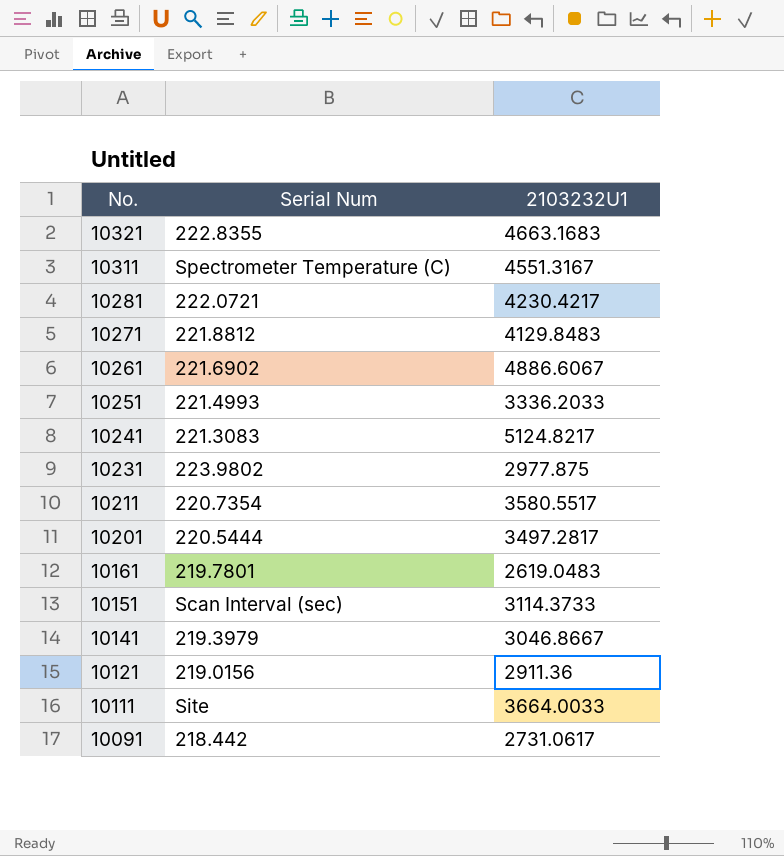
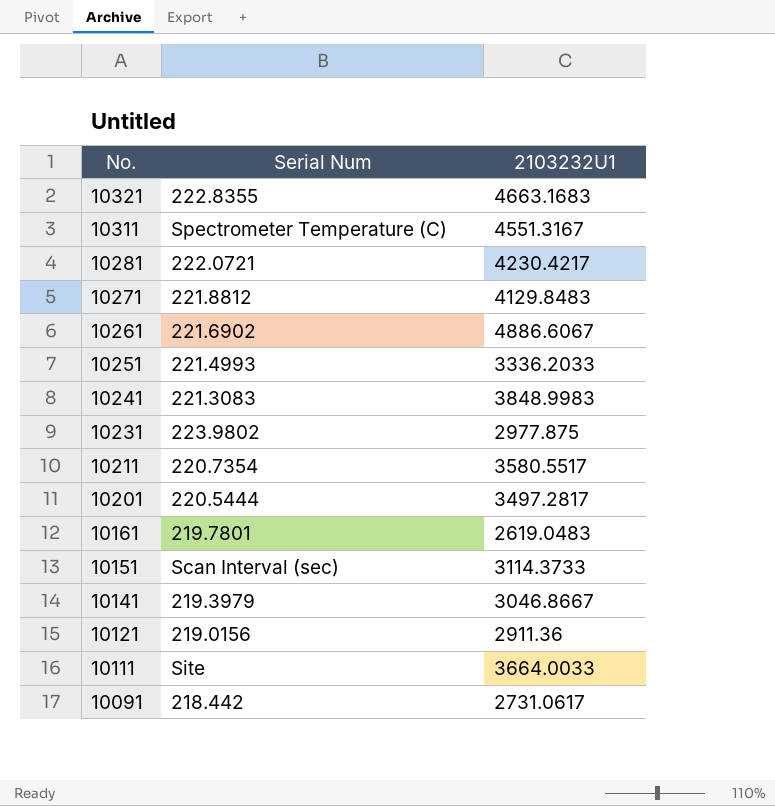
10241 | 2103232U1: 5124.8217 -> 3848.9983

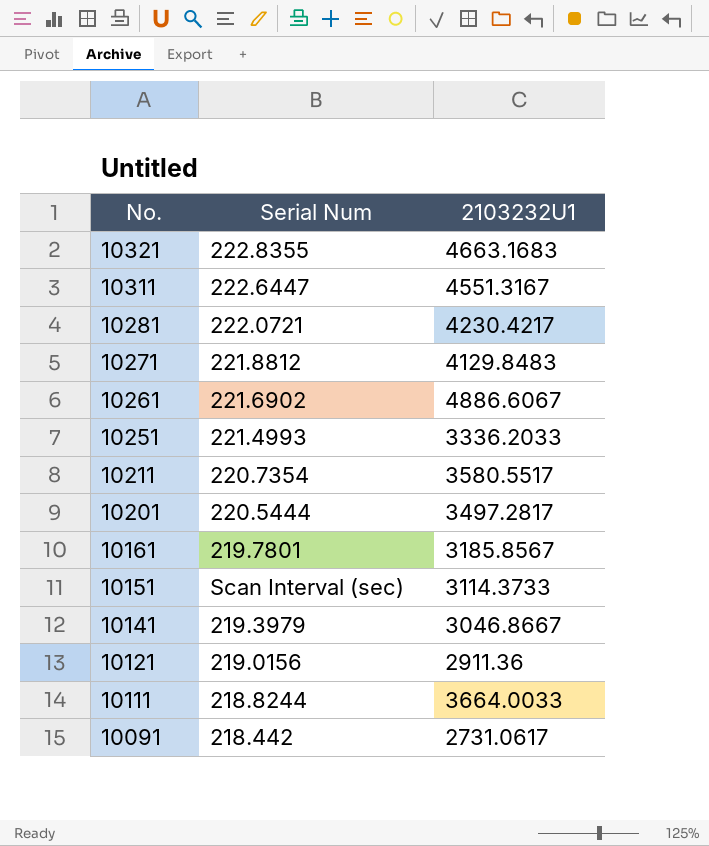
row 10241: 221.3083 | 3848.9983 -> none
row 10231: 223.9802 | 2977.875 -> none
10311 | Serial Num: Spectrometer Temperature (C) -> 222.6447
10161 | 2103232U1: 2619.0483 -> 3185.8567
10111 | Serial Num: Site -> 218.8244

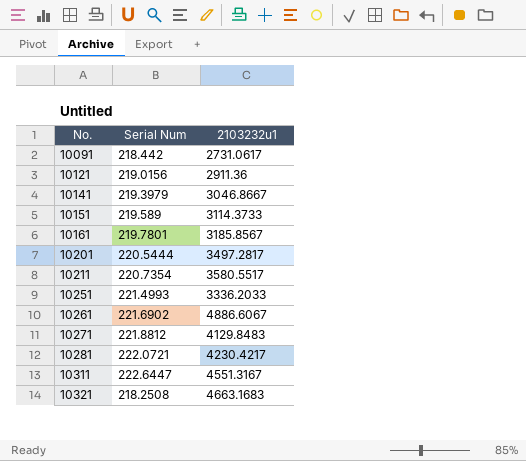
row order: No. descending -> No. ascending
column name: 2103232U1 -> 2103232u1
row 10111: 218.8244 | 3664.0033 -> none
10151 | Serial Num: Scan Interval (sec) -> 219.589
10321 | Serial Num: 222.8355 -> 218.2508

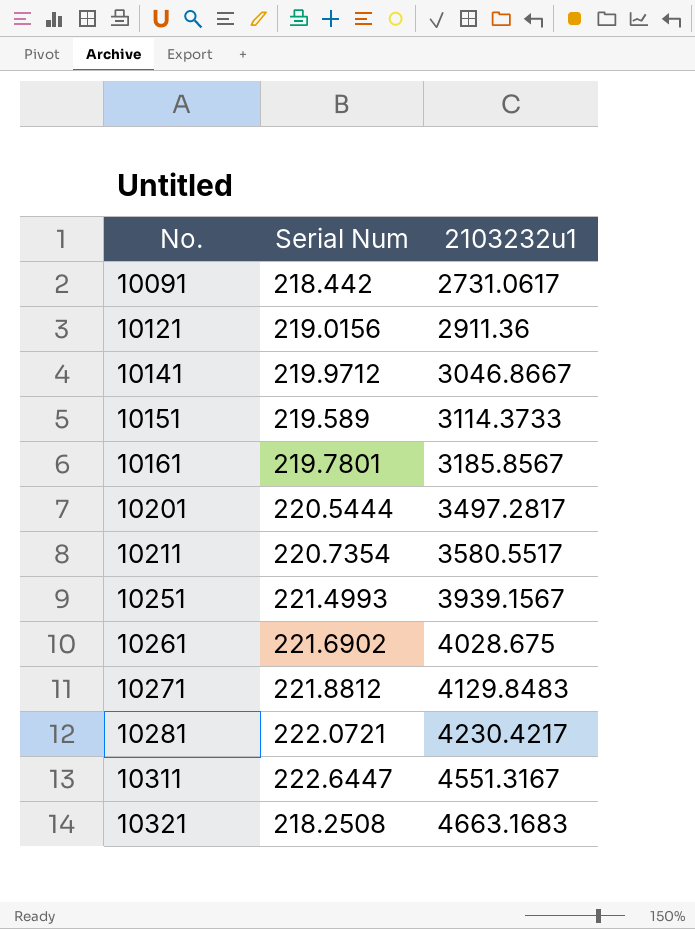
10141 | Serial Num: 219.3979 -> 219.9712
10251 | 2103232u1: 3336.2033 -> 3939.1567
10261 | 2103232u1: 4886.6067 -> 4028.675

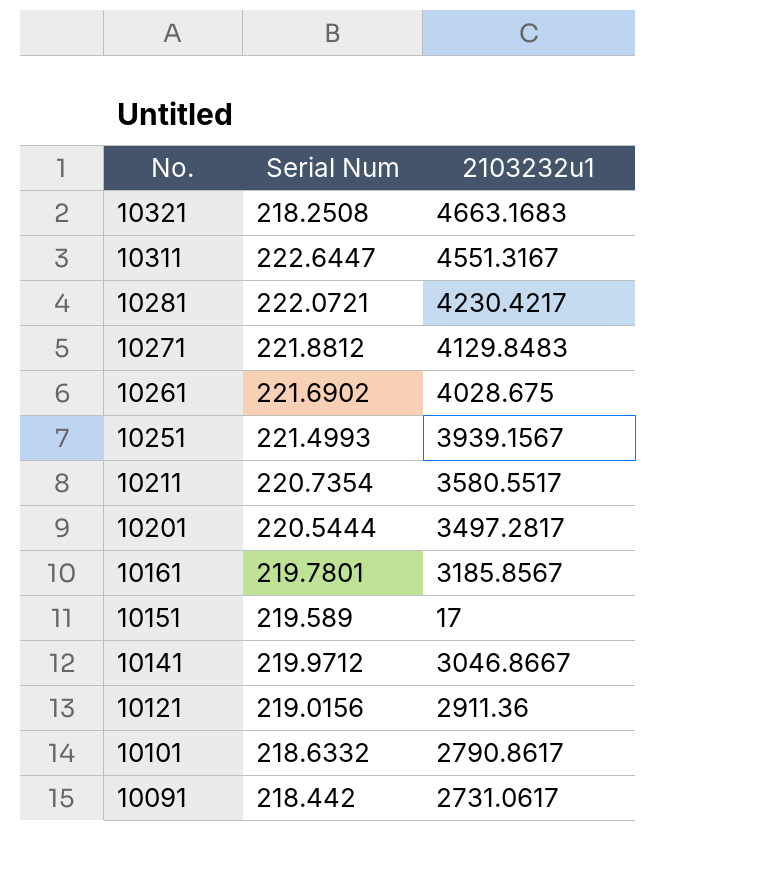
row order: No. ascending -> No. descending
10151 | 2103232u1: 3114.3733 -> 17
row 10101: none -> 218.6332 | 2790.8617

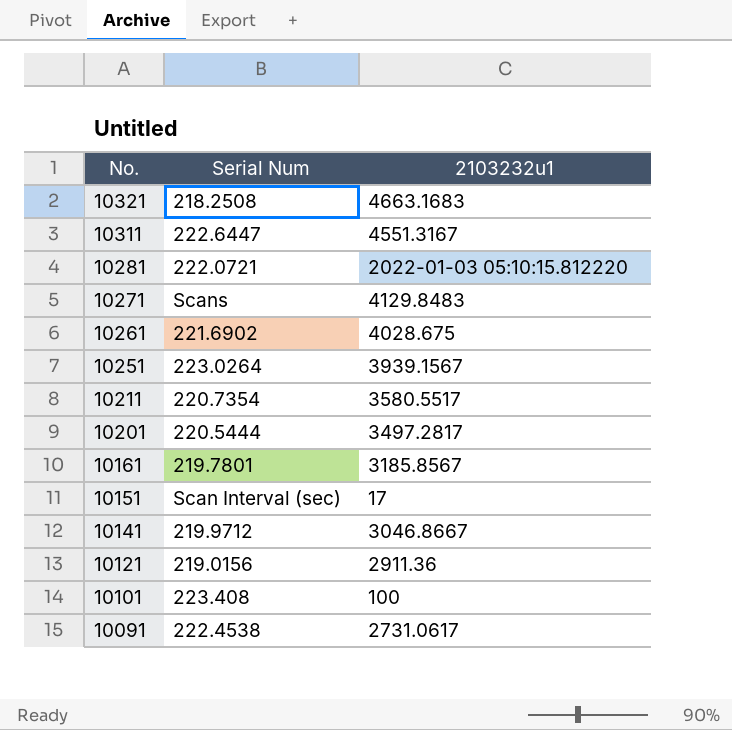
10281 | 2103232u1: 4230.4217 -> 2022-01-03 05:10:15.812220
10271 | Serial Num: 221.8812 -> Scans
10251 | Serial Num: 221.4993 -> 223.0264
10151 | Serial Num: 219.589 -> Scan Interval (sec)
10101 | Serial Num: 218.6332 -> 223.408
10101 | 2103232u1: 2790.8617 -> 100
10091 | Serial Num: 218.442 -> 222.4538

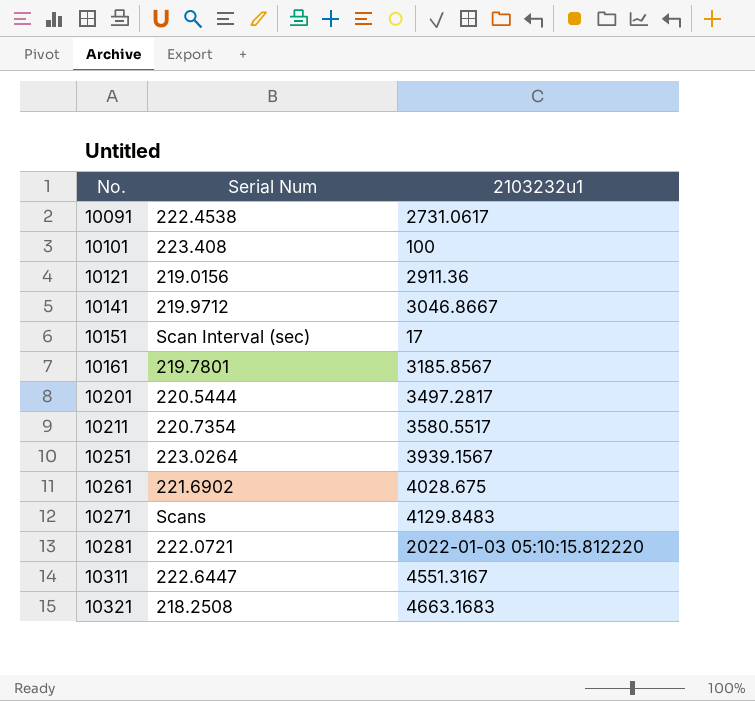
row order: No. descending -> No. ascending

